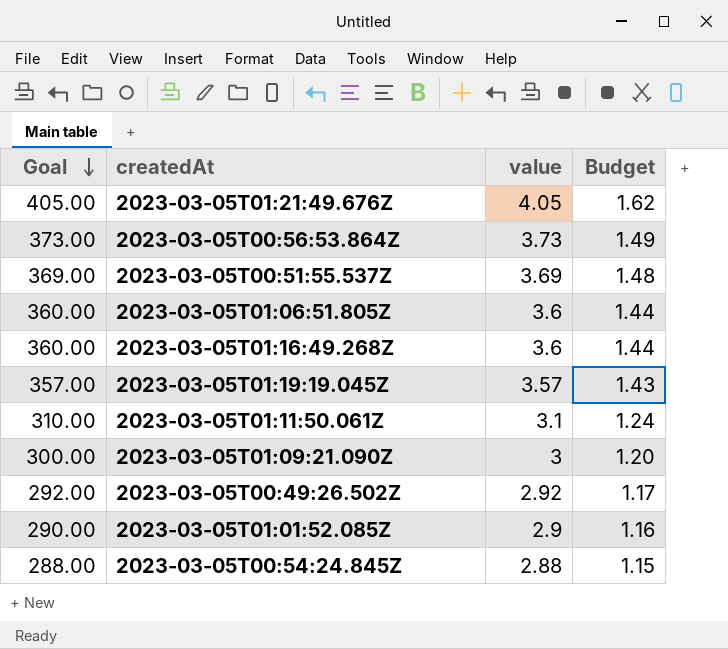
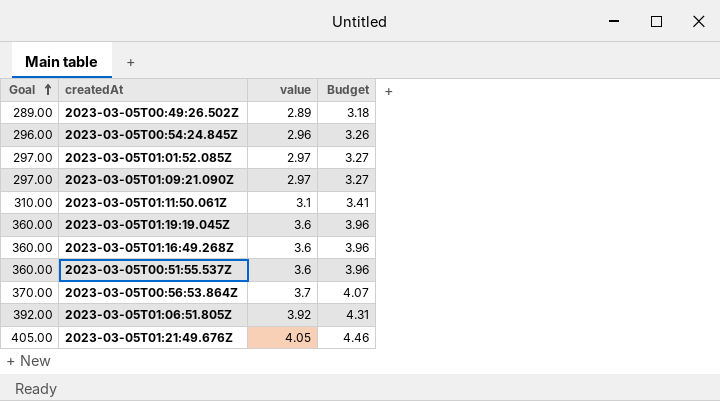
row order: Goal descending -> Goal ascending
column Budget | formula: [value] * 0.4 -> [value] * 1.1
2023-03-05T00:49:26.502Z | Goal: 292.00 -> 289.00
2023-03-05T00:49:26.502Z | value: 2.92 -> 2.89
2023-03-05T00:54:24.845Z | Goal: 288.00 -> 296.00
2023-03-05T00:54:24.845Z | value: 2.88 -> 2.96
2023-03-05T01:01:52.085Z | Goal: 290.00 -> 297.00
2023-03-05T01:01:52.085Z | value: 2.9 -> 2.97
2023-03-05T01:09:21.090Z | Goal: 300.00 -> 297.00
2023-03-05T01:09:21.090Z | value: 3 -> 2.97
2023-03-05T01:19:19.045Z | Goal: 357.00 -> 360.00
2023-03-05T01:19:19.045Z | value: 3.57 -> 3.6
2023-03-05T00:51:55.537Z | Goal: 369.00 -> 360.00
2023-03-05T00:51:55.537Z | value: 3.69 -> 3.6
2023-03-05T00:56:53.864Z | Goal: 373.00 -> 370.00
2023-03-05T00:56:53.864Z | value: 3.73 -> 3.7
2023-03-05T01:06:51.805Z | Goal: 360.00 -> 392.00
2023-03-05T01:06:51.805Z | value: 3.6 -> 3.92

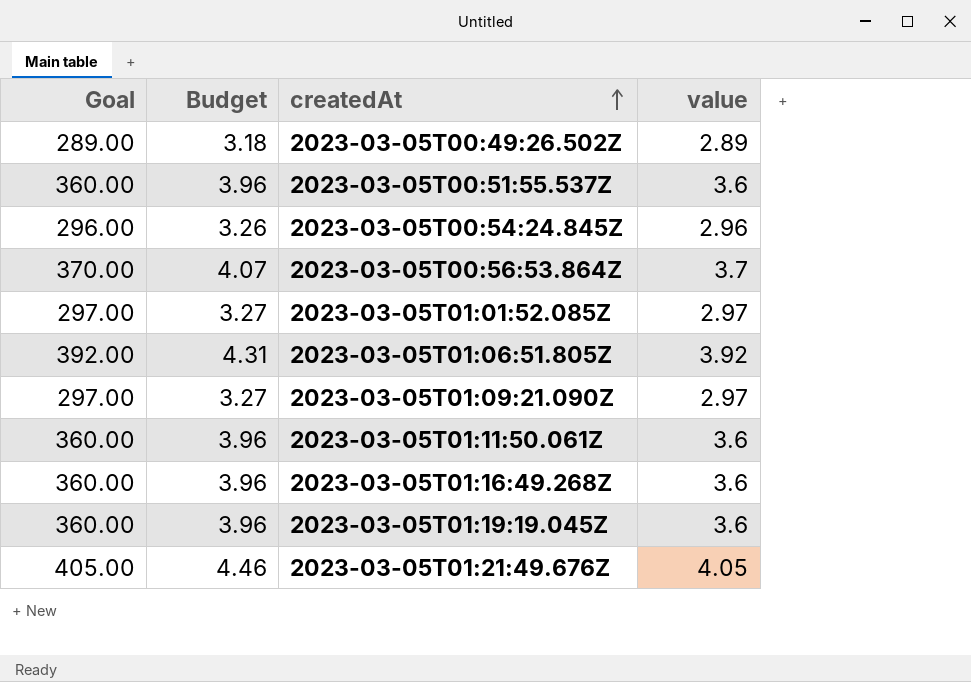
row order: Goal ascending -> createdAt ascending
column Budget | position: 4 -> 2
2023-03-05T01:11:50.061Z | Goal: 310.00 -> 360.00
2023-03-05T01:11:50.061Z | Budget: 3.41 -> 3.96
2023-03-05T01:11:50.061Z | value: 3.1 -> 3.6

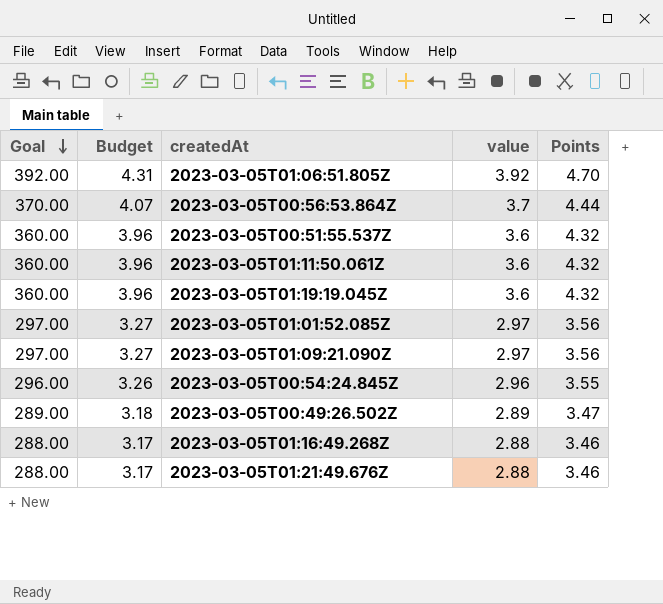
row order: createdAt ascending -> Goal descending
column Points | formula: none -> [value] * 1.2
2023-03-05T01:16:49.268Z | Goal: 360.00 -> 288.00
2023-03-05T01:16:49.268Z | Budget: 3.96 -> 3.17
2023-03-05T01:16:49.268Z | value: 3.6 -> 2.88
2023-03-05T01:21:49.676Z | Goal: 405.00 -> 288.00
2023-03-05T01:21:49.676Z | Budget: 4.46 -> 3.17
2023-03-05T01:21:49.676Z | value: 4.05 -> 2.88

